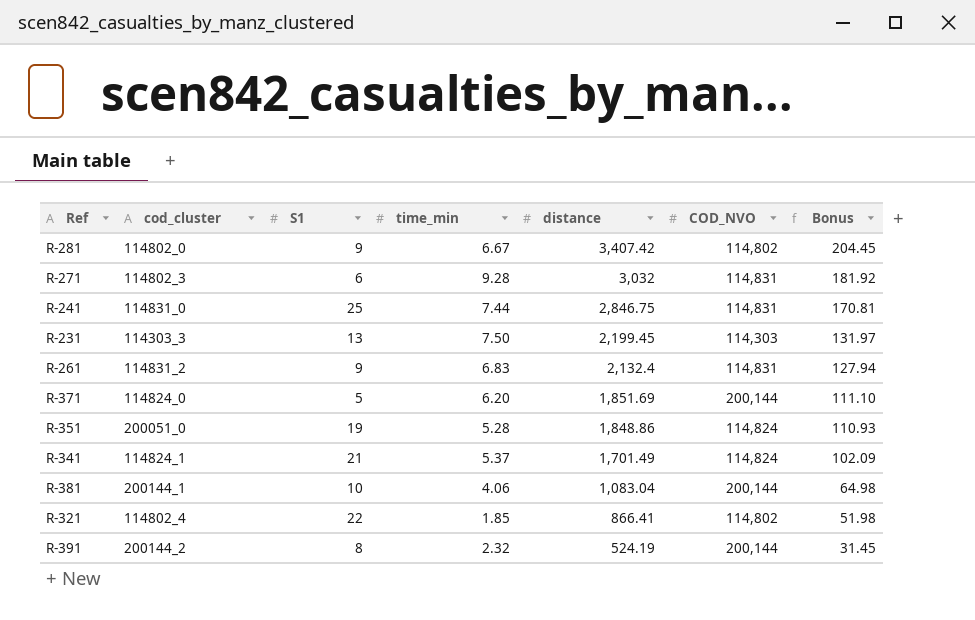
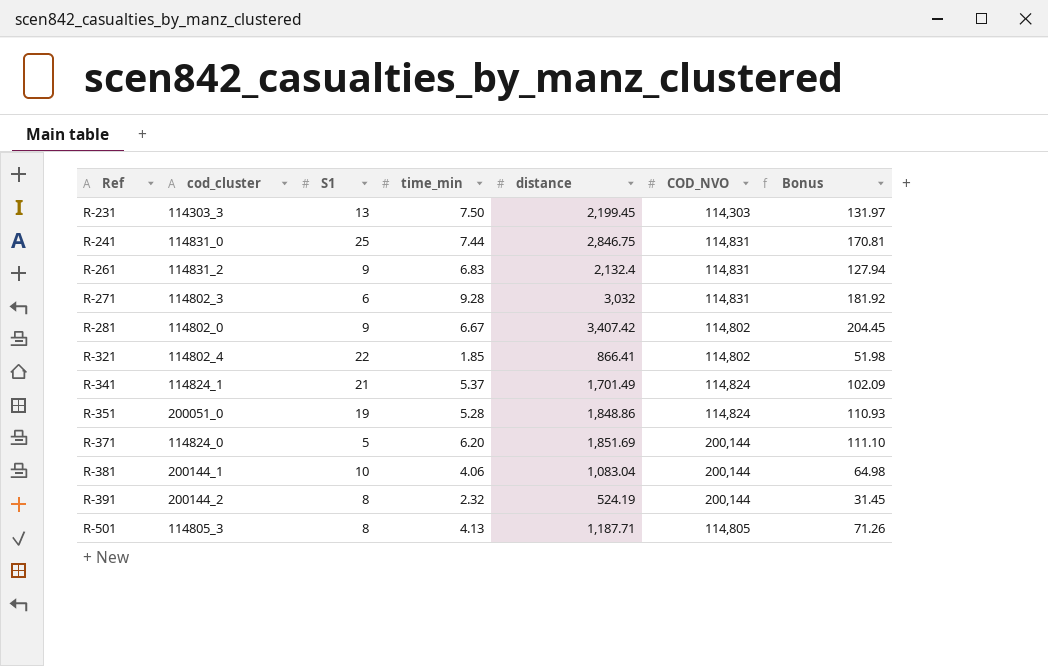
row order: distance descending -> Ref ascending
row R-501: none -> 114805_3 | 8 | 4.13 | 1,187.71 | 114,805 | 71.26

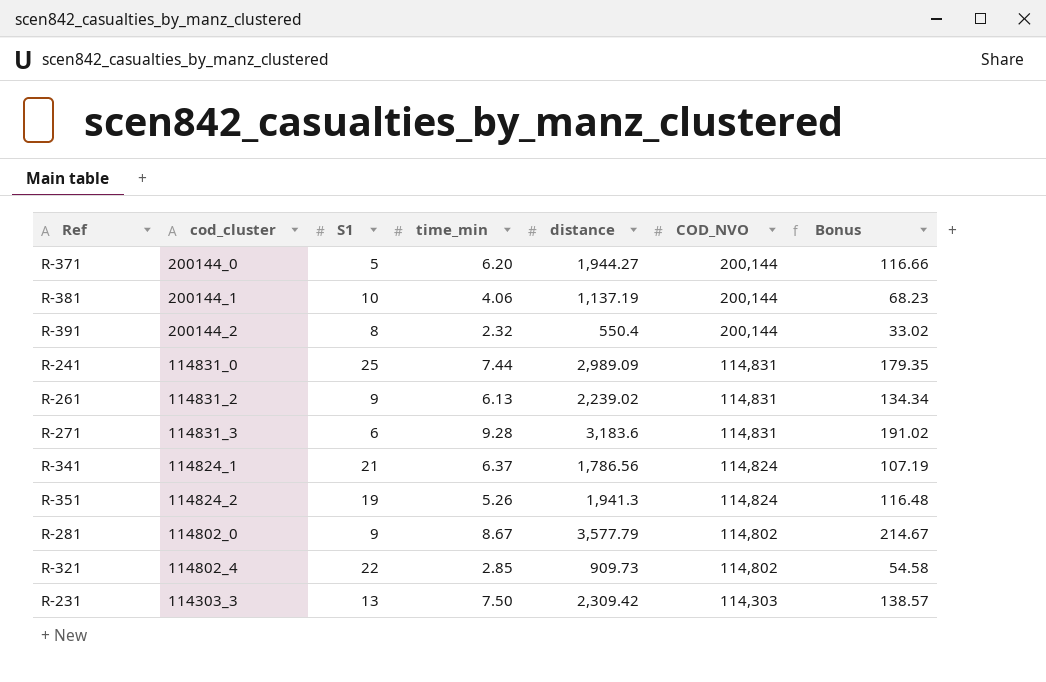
row order: Ref ascending -> COD_NVO descending
row R-501: 114805_3 | 8 | 4.13 | 1,187.71 | 114,805 | 71.26 -> none
R-371 | cod_cluster: 114824_0 -> 200144_0
R-371 | distance: 1,851.69 -> 1,944.27
R-371 | Bonus: 111.10 -> 116.66
R-381 | distance: 1,083.04 -> 1,137.19
R-381 | Bonus: 64.98 -> 68.23
R-391 | distance: 524.19 -> 550.4
R-391 | Bonus: 31.45 -> 33.02
R-241 | distance: 2,846.75 -> 2,989.09
R-241 | Bonus: 170.81 -> 179.35
R-261 | time_min: 6.83 -> 6.13
R-261 | distance: 2,132.4 -> 2,239.02
R-261 | Bonus: 127.94 -> 134.34
R-271 | cod_cluster: 114802_3 -> 114831_3
R-271 | distance: 3,032 -> 3,183.6
R-271 | Bonus: 181.92 -> 191.02
R-341 | time_min: 5.37 -> 6.37
R-341 | distance: 1,701.49 -> 1,786.56
R-341 | Bonus: 102.09 -> 107.19
R-351 | cod_cluster: 200051_0 -> 114824_2
R-351 | time_min: 5.28 -> 5.26
R-351 | distance: 1,848.86 -> 1,941.3
R-351 | Bonus: 110.93 -> 116.48
R-281 | time_min: 6.67 -> 8.67
R-281 | distance: 3,407.42 -> 3,577.79
R-281 | Bonus: 204.45 -> 214.67
R-321 | time_min: 1.85 -> 2.85
R-321 | distance: 866.41 -> 909.73
R-321 | Bonus: 51.98 -> 54.58
R-231 | distance: 2,199.45 -> 2,309.42
R-231 | Bonus: 131.97 -> 138.57

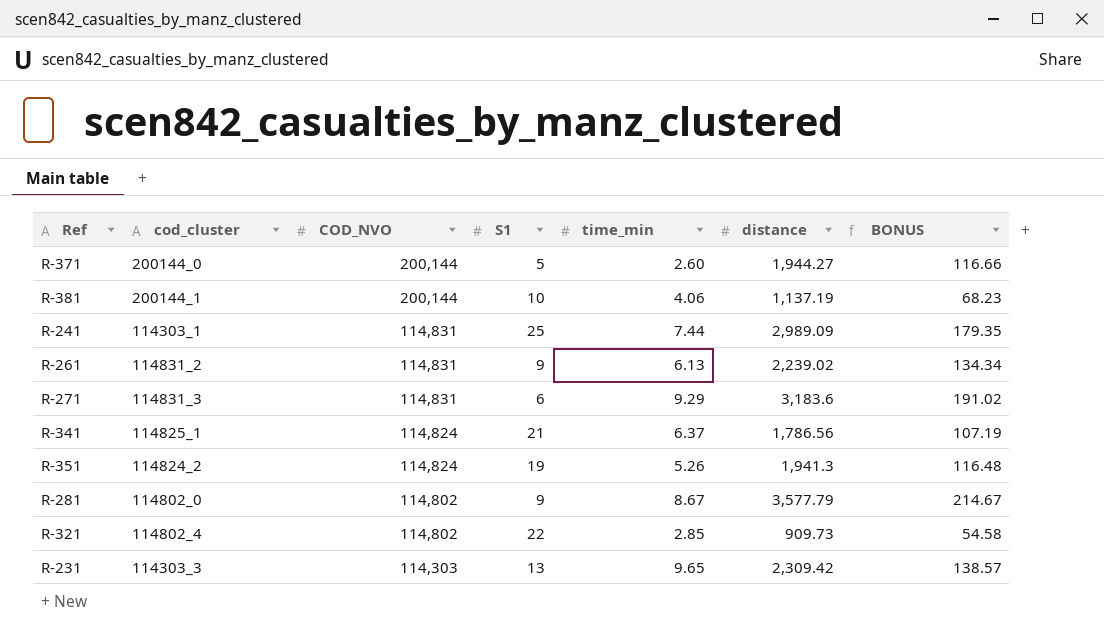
column COD_NVO | position: 6 -> 3
column name: Bonus -> BONUS
row R-391: 200144_2 | 8 | 2.32 | 550.4 | 200,144 | 33.02 -> none
R-371 | time_min: 6.20 -> 2.60
R-241 | cod_cluster: 114831_0 -> 114303_1
R-271 | time_min: 9.28 -> 9.29
R-341 | cod_cluster: 114824_1 -> 114825_1
R-231 | time_min: 7.50 -> 9.65

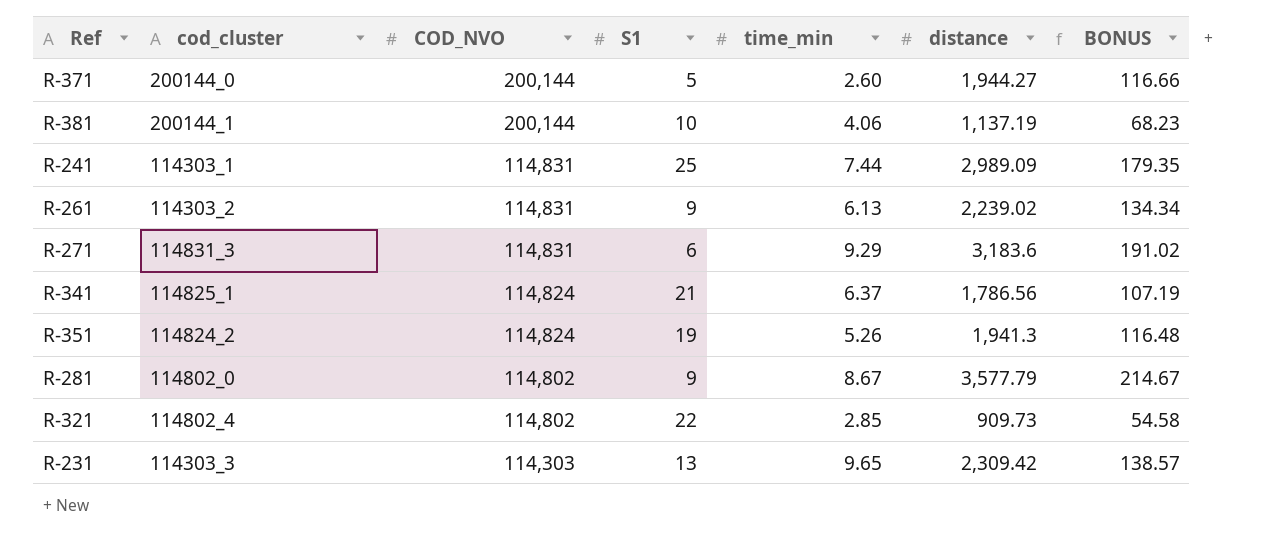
R-261 | cod_cluster: 114831_2 -> 114303_2

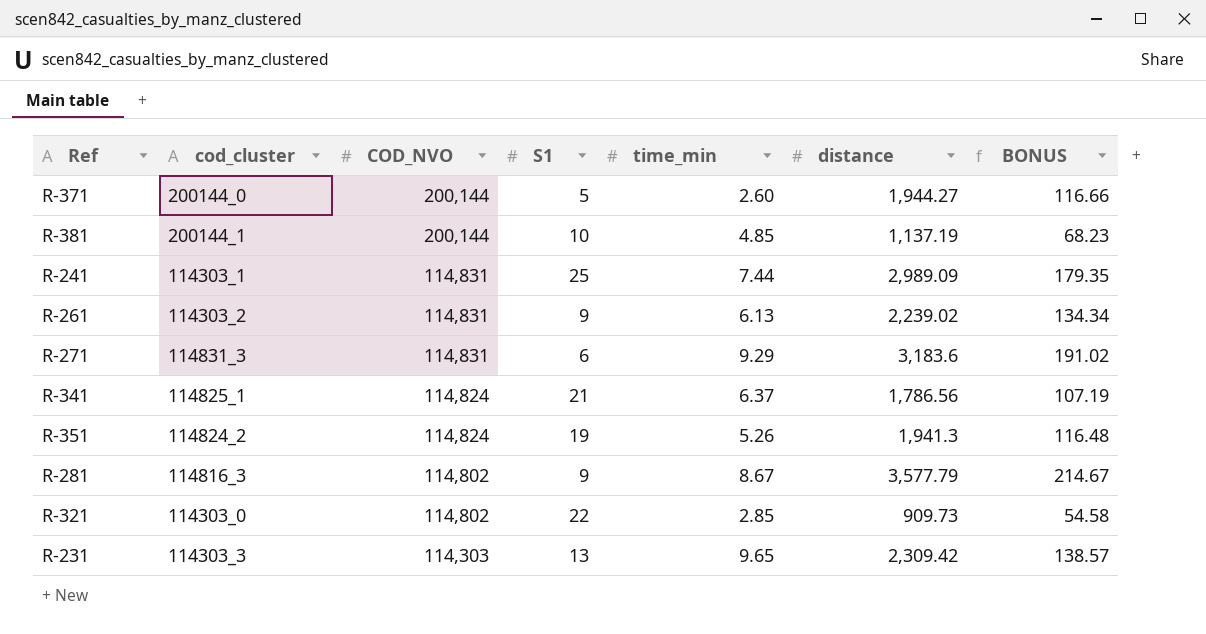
R-381 | time_min: 4.06 -> 4.85
R-281 | cod_cluster: 114802_0 -> 114816_3
R-321 | cod_cluster: 114802_4 -> 114303_0

